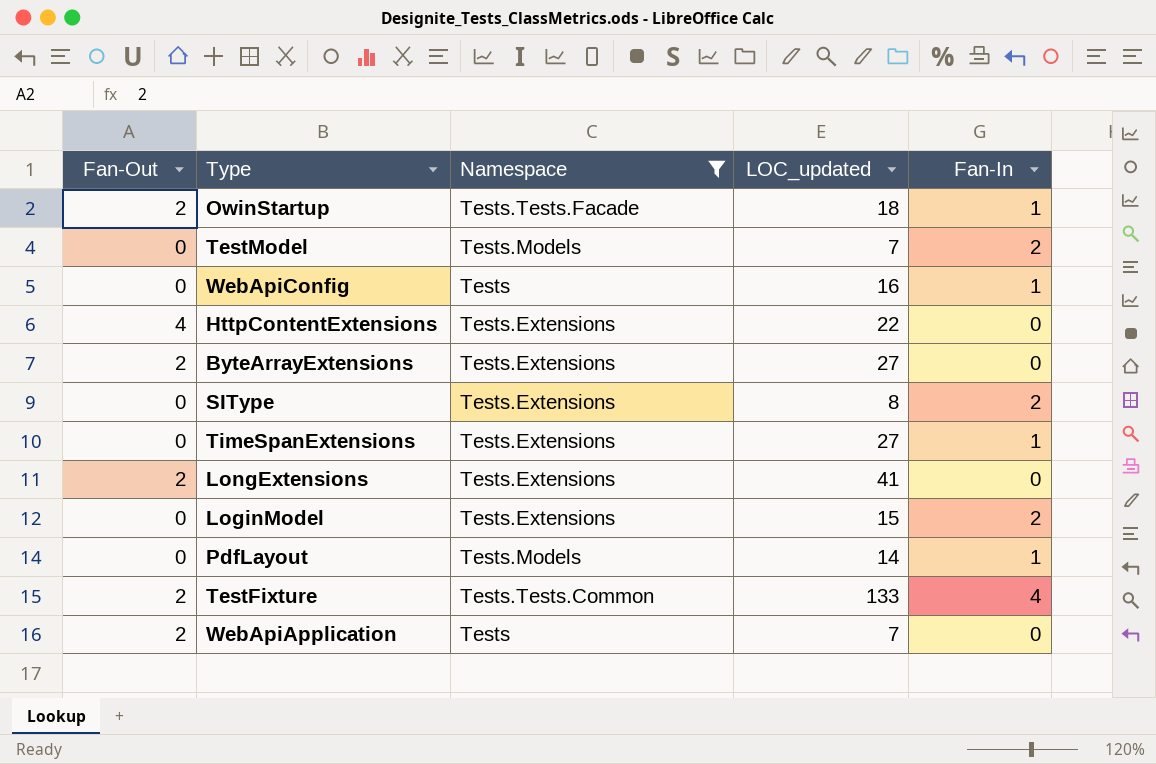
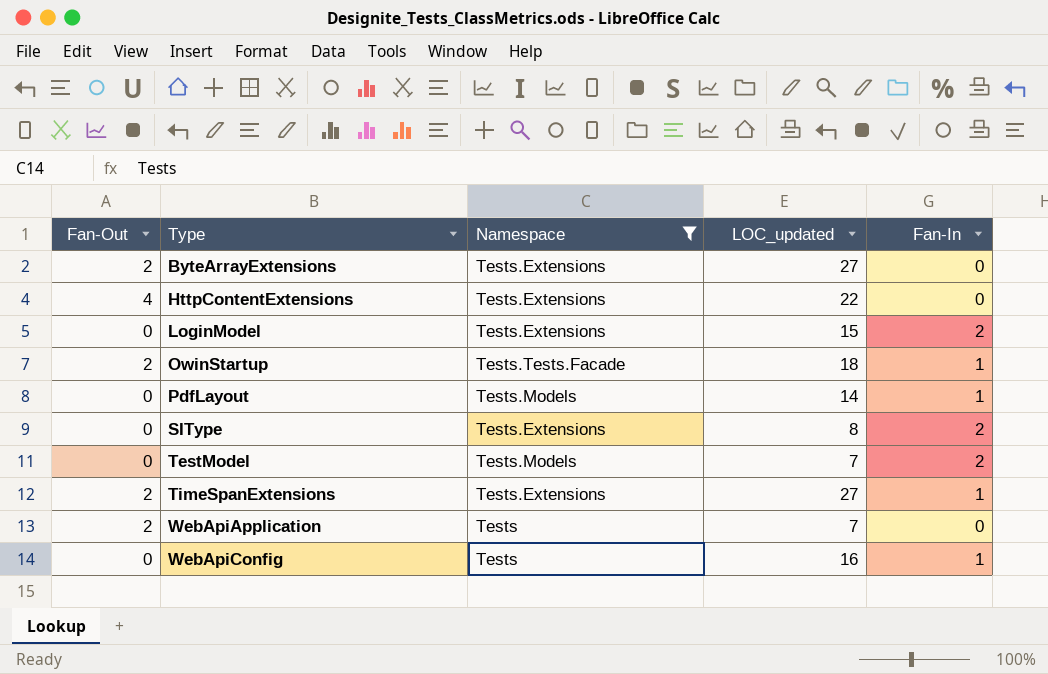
row order: none -> Type ascending
row LongExtensions: 2 | Tests.Extensions | 41 | 0 -> none
row TestFixture: 2 | Tests.Tests.Common | 133 | 4 -> none
TimeSpanExtensions | Fan-Out: 0 -> 2

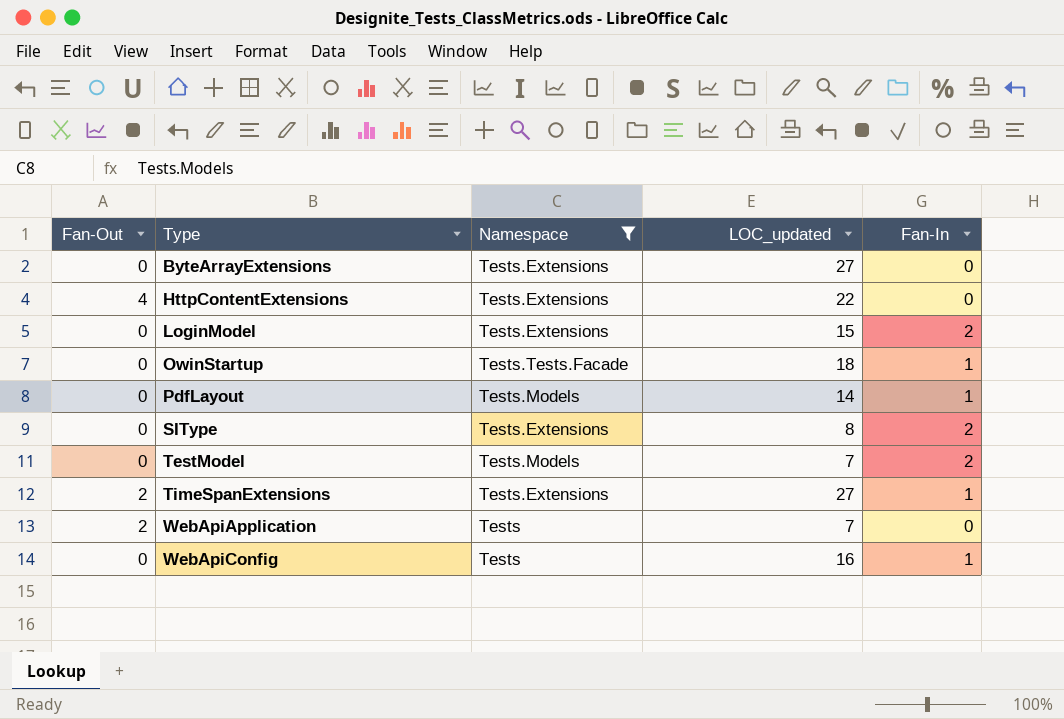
ByteArrayExtensions | Fan-Out: 2 -> 0
OwinStartup | Fan-Out: 2 -> 0

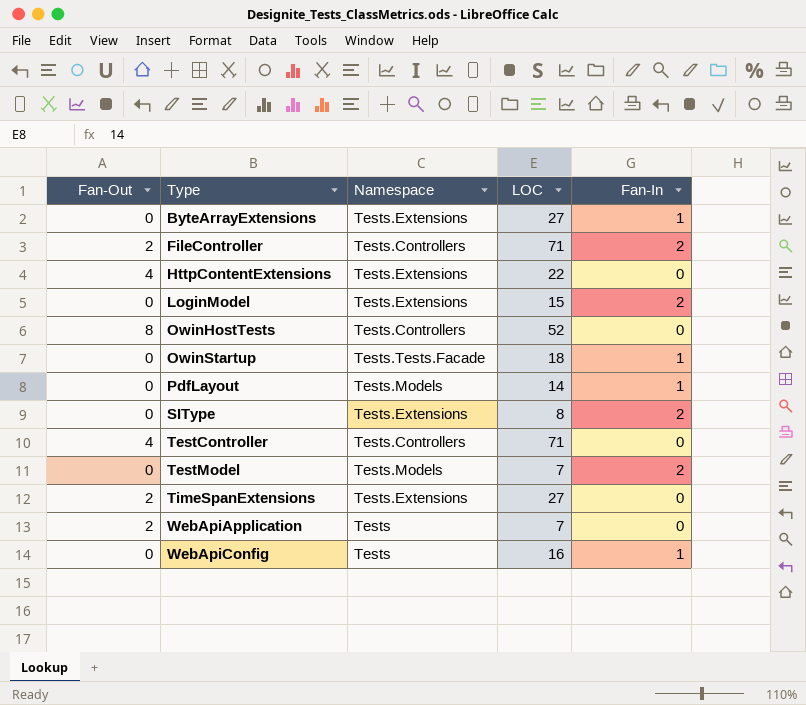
filter: Namespace != Tests.Controllers -> none
column name: LOC_updated -> LOC
ByteArrayExtensions | Fan-In: 0 -> 1
TimeSpanExtensions | Fan-In: 1 -> 0

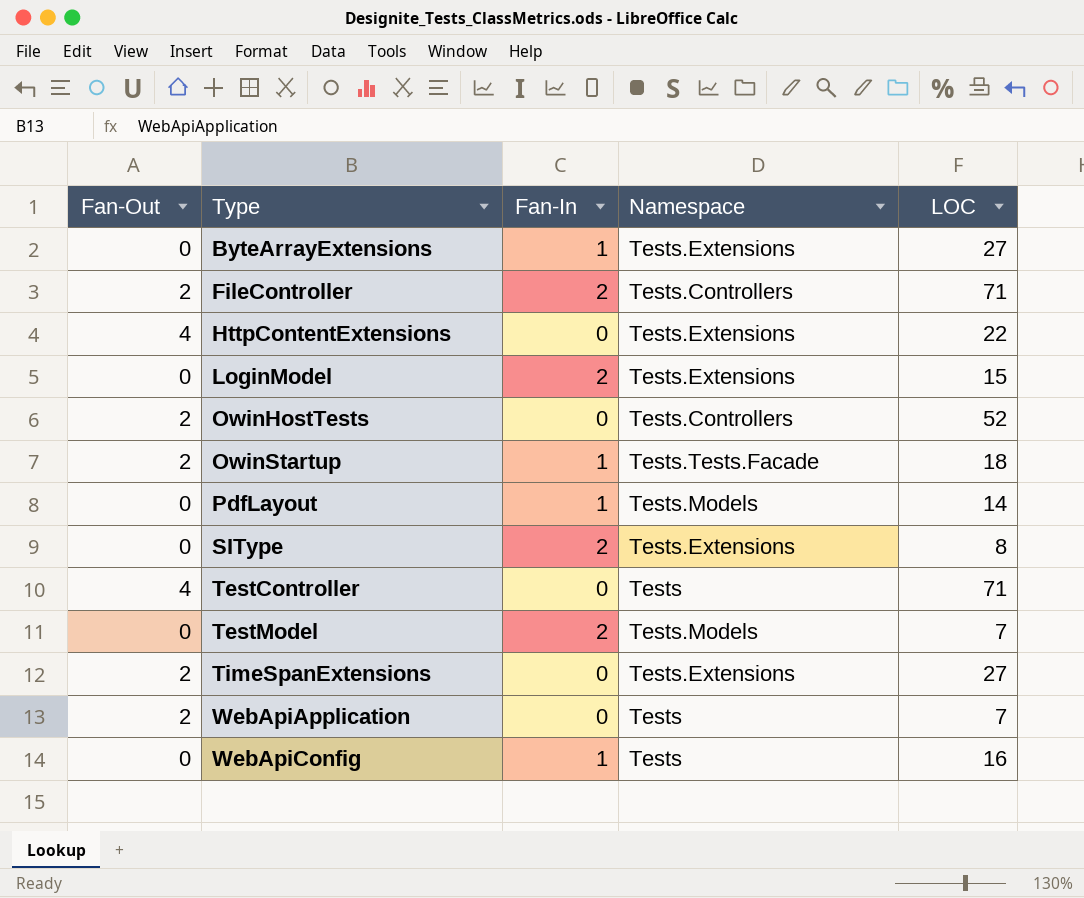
column Fan-In | position: 5 -> 3
OwinHostTests | Fan-Out: 8 -> 2
OwinStartup | Fan-Out: 0 -> 2
TestController | Namespace: Tests.Controllers -> Tests

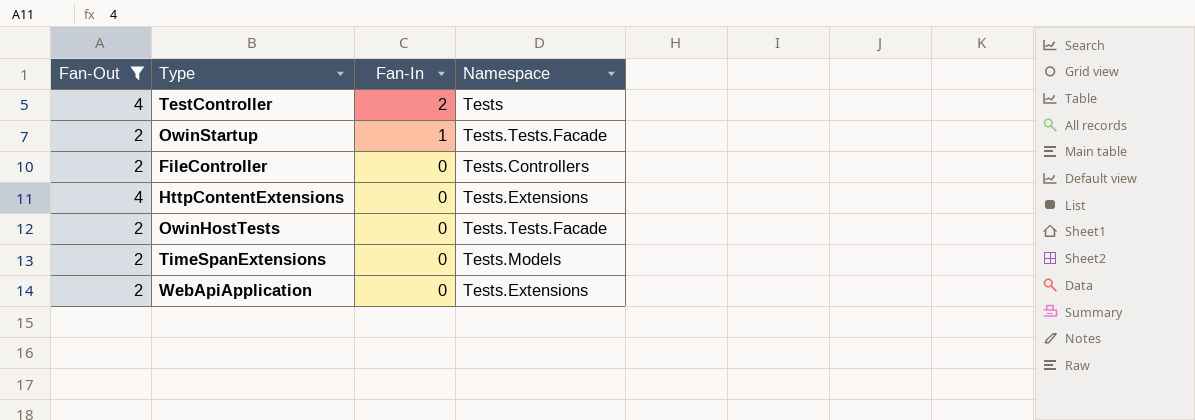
filter: none -> Fan-Out != 0
row order: Type ascending -> Fan-In descending
column LOC | position: 5 -> none
TestController | Fan-In: 0 -> 2
FileController | Fan-In: 2 -> 0
OwinHostTests | Namespace: Tests.Controllers -> Tests.Tests.Facade
TimeSpanExtensions | Namespace: Tests.Extensions -> Tests.Models
WebApiApplication | Namespace: Tests -> Tests.Extensions

